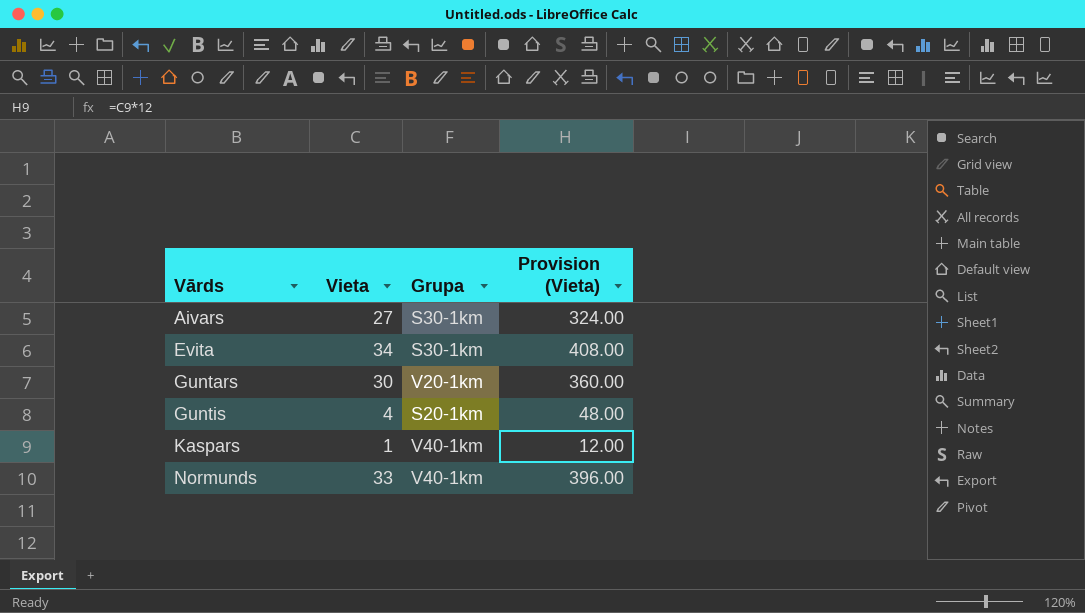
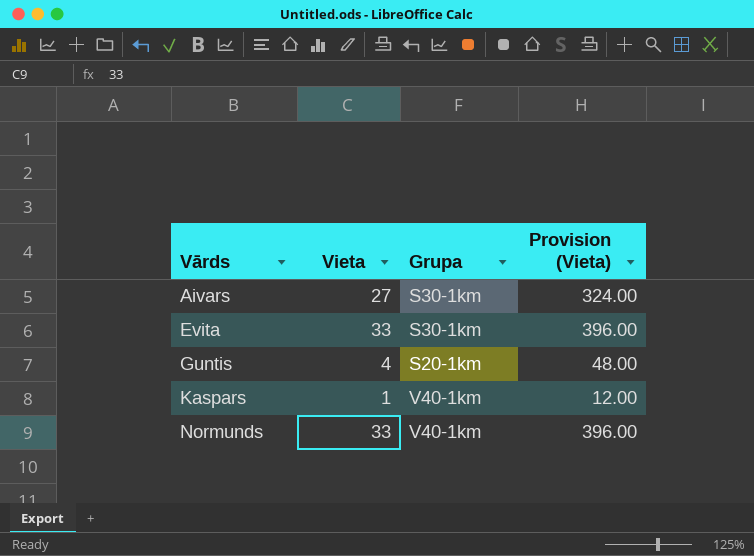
row Guntars: 30 | V20-1km | 360.00 -> none
Evita | Vieta: 34 -> 33
Evita | Provision (Vieta): 408.00 -> 396.00

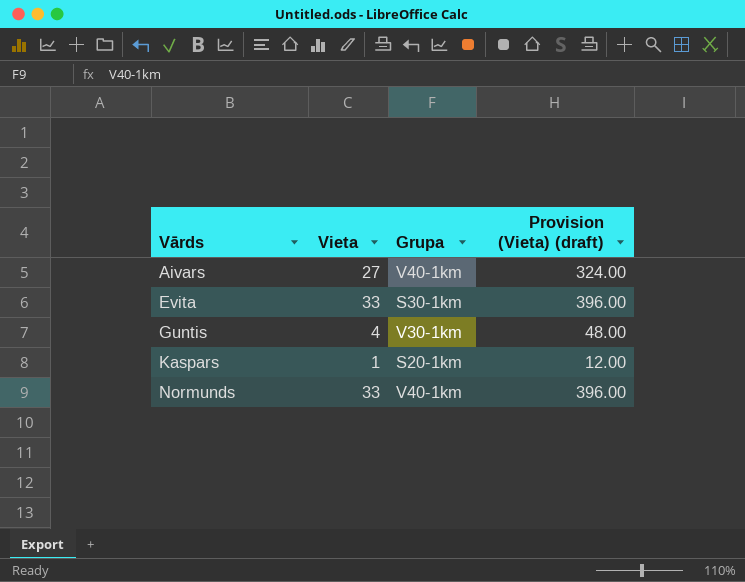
column name: Provision (Vieta) -> Provision (Vieta) (draft)
Aivars | Grupa: S30-1km -> V40-1km
Guntis | Grupa: S20-1km -> V30-1km
Kaspars | Grupa: V40-1km -> S20-1km

